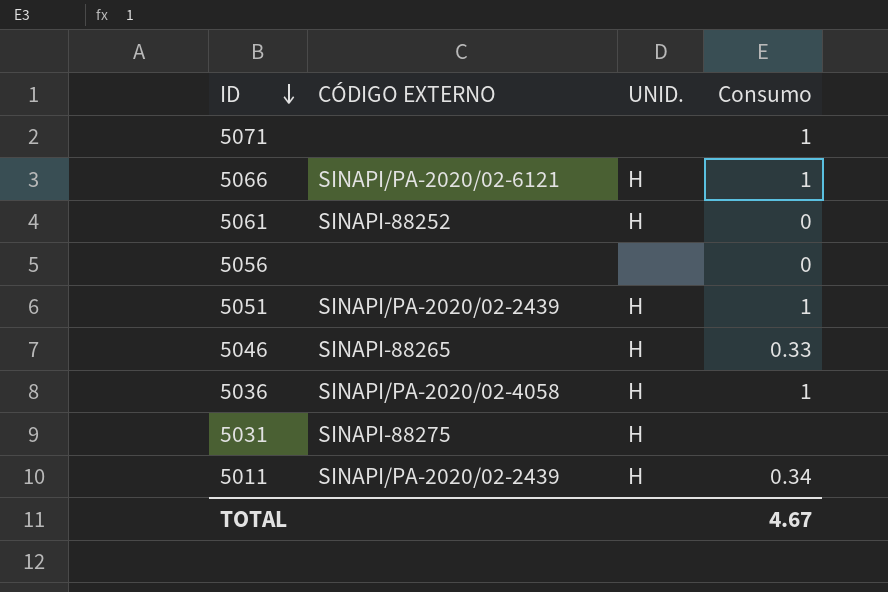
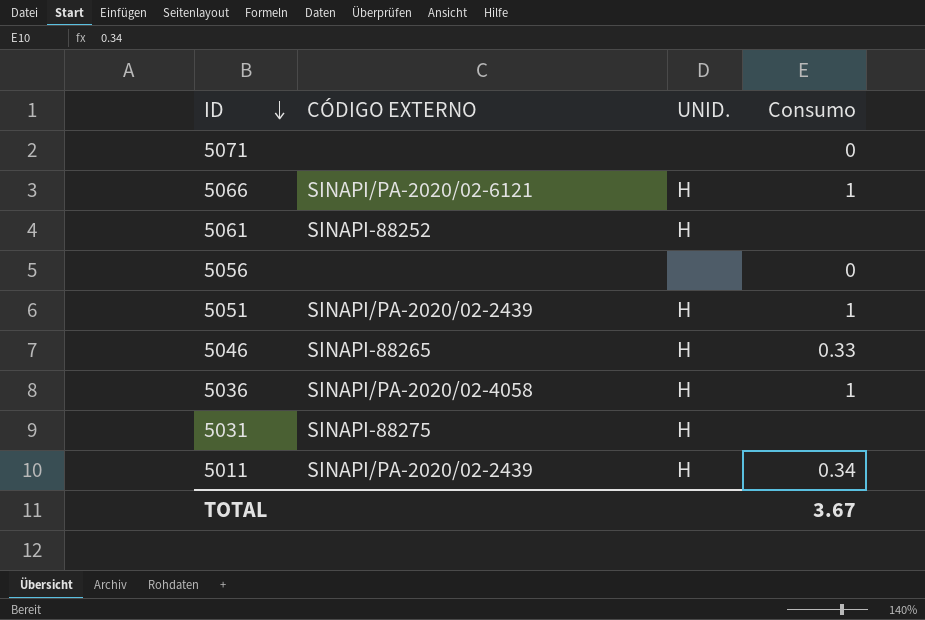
5071 | Consumo: 1 -> 0
5061 | Consumo: 0 -> none
TOTAL | Consumo: 4.67 -> 3.67

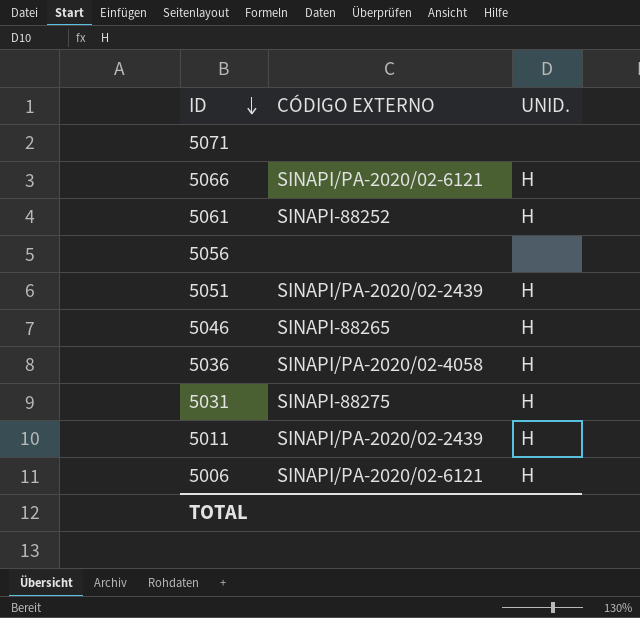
column Consumo | position: 4 -> none
row 5006: none -> SINAPI/PA-2020/02-6121 | H

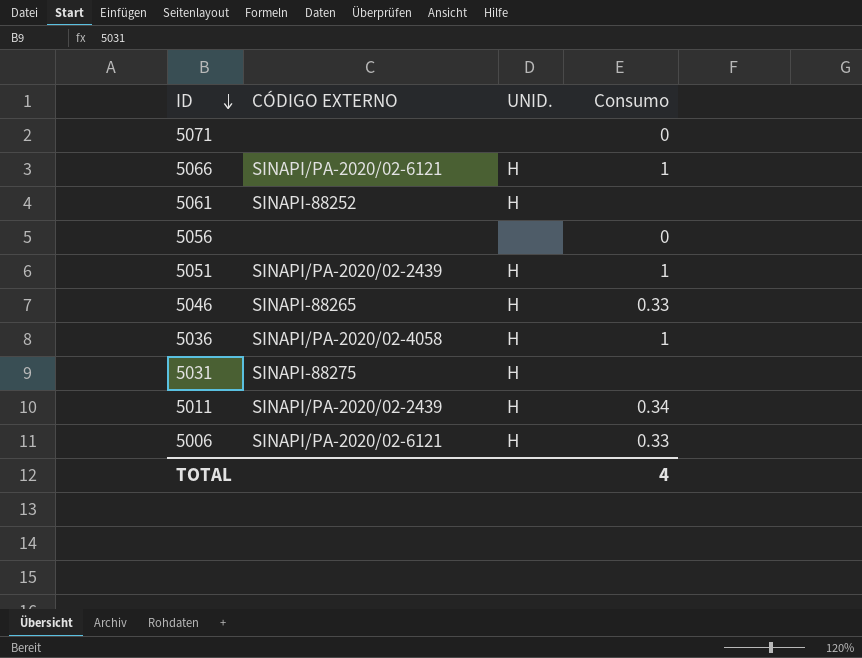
column Consumo | position: none -> 4

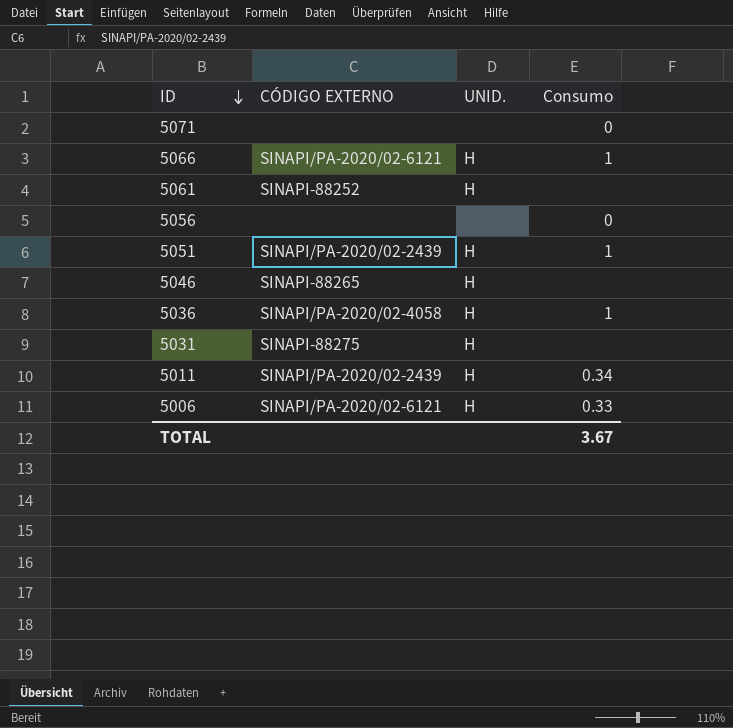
5046 | Consumo: 0.33 -> none
TOTAL | Consumo: 4 -> 3.67

